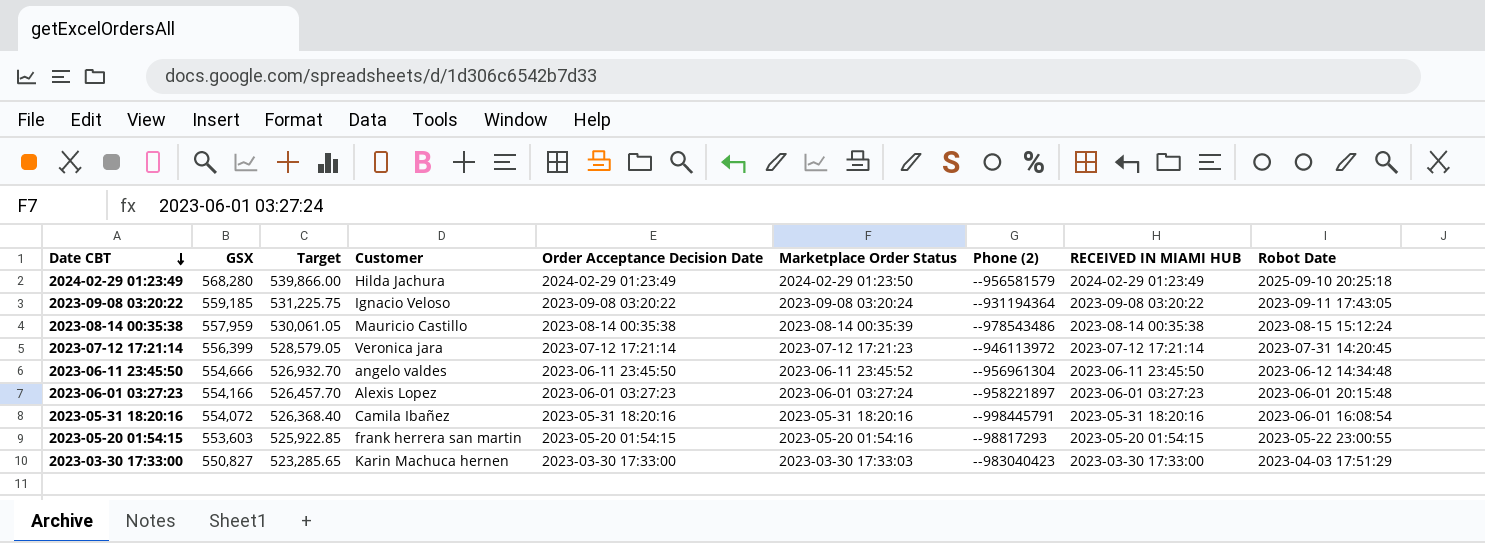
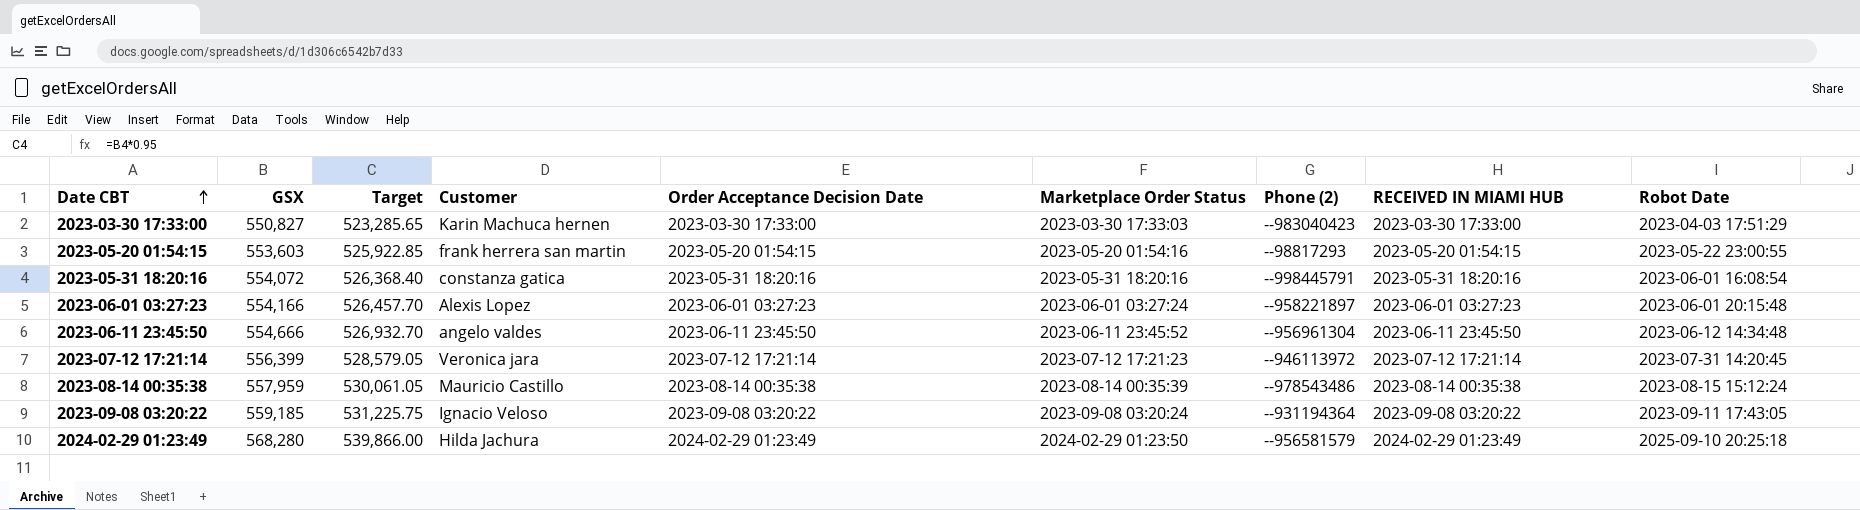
row order: Date CBT descending -> Date CBT ascending
2023-05-31 18:20:16 | Customer: Camila Ibañez -> constanza gatica

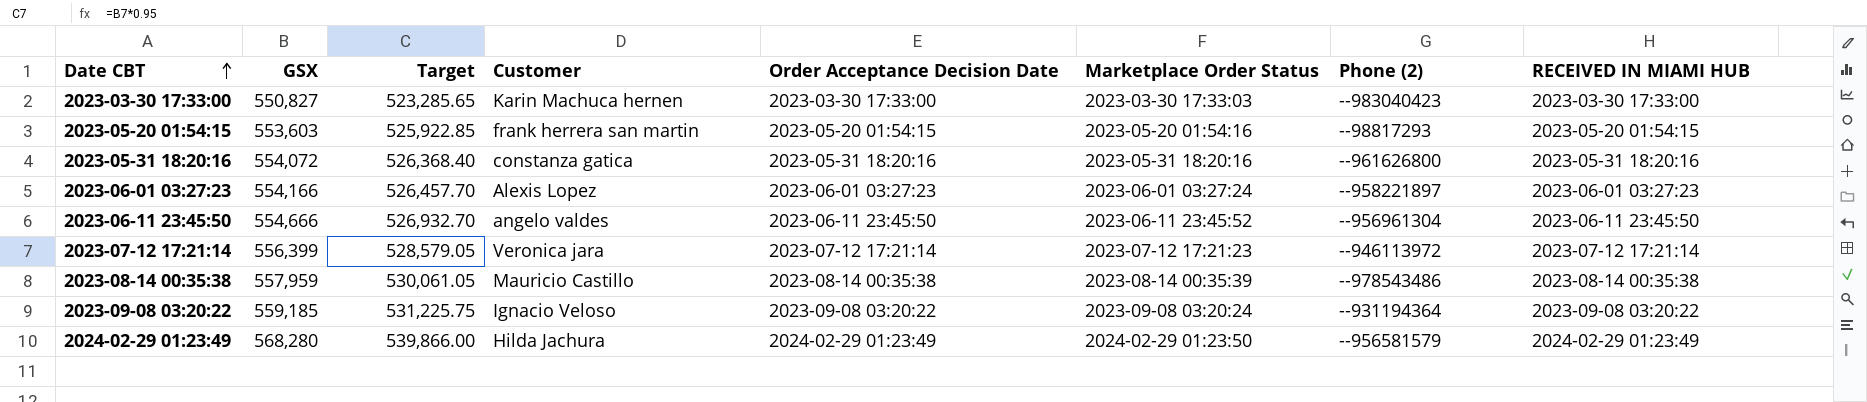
column Robot Date | position: 9 -> none
2023-05-31 18:20:16 | Phone (2): --998445791 -> --961626800

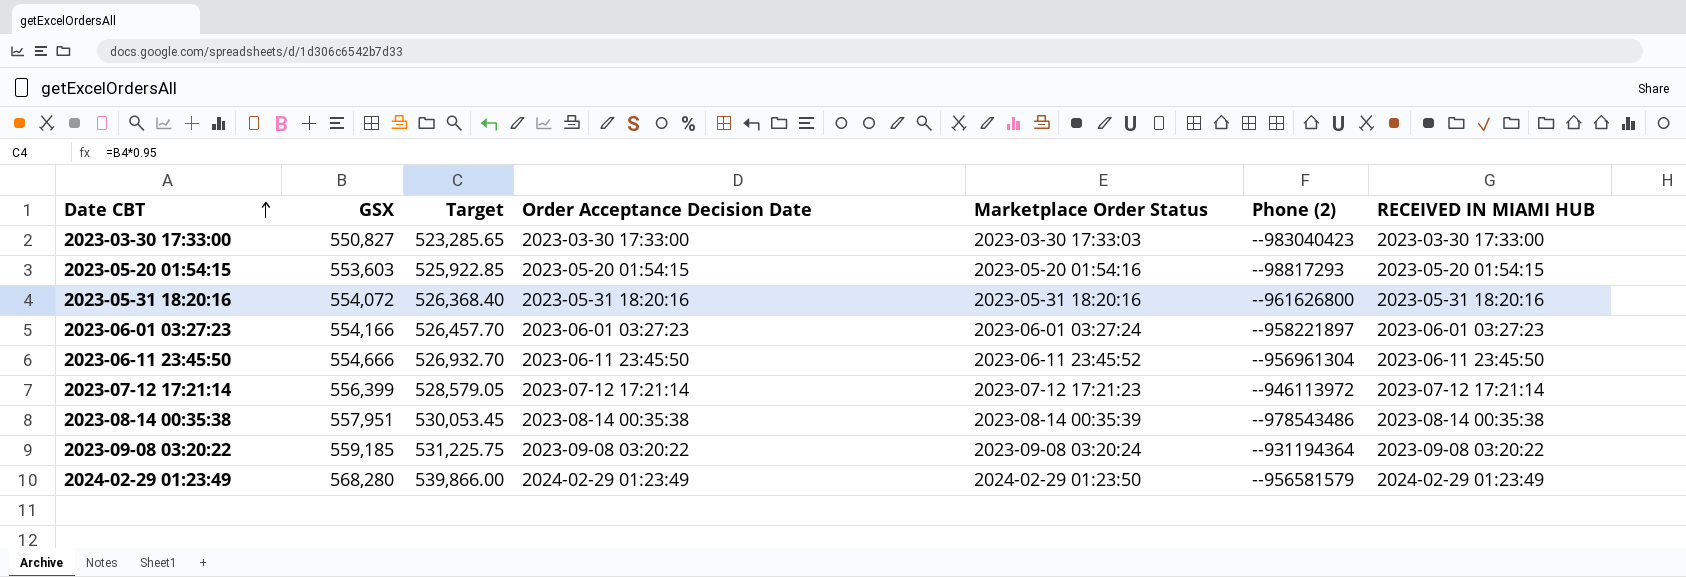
column Customer | position: 4 -> none
2023-08-14 00:35:38 | GSX: 557,959 -> 557,951
2023-08-14 00:35:38 | Target: 530,061.05 -> 530,053.45

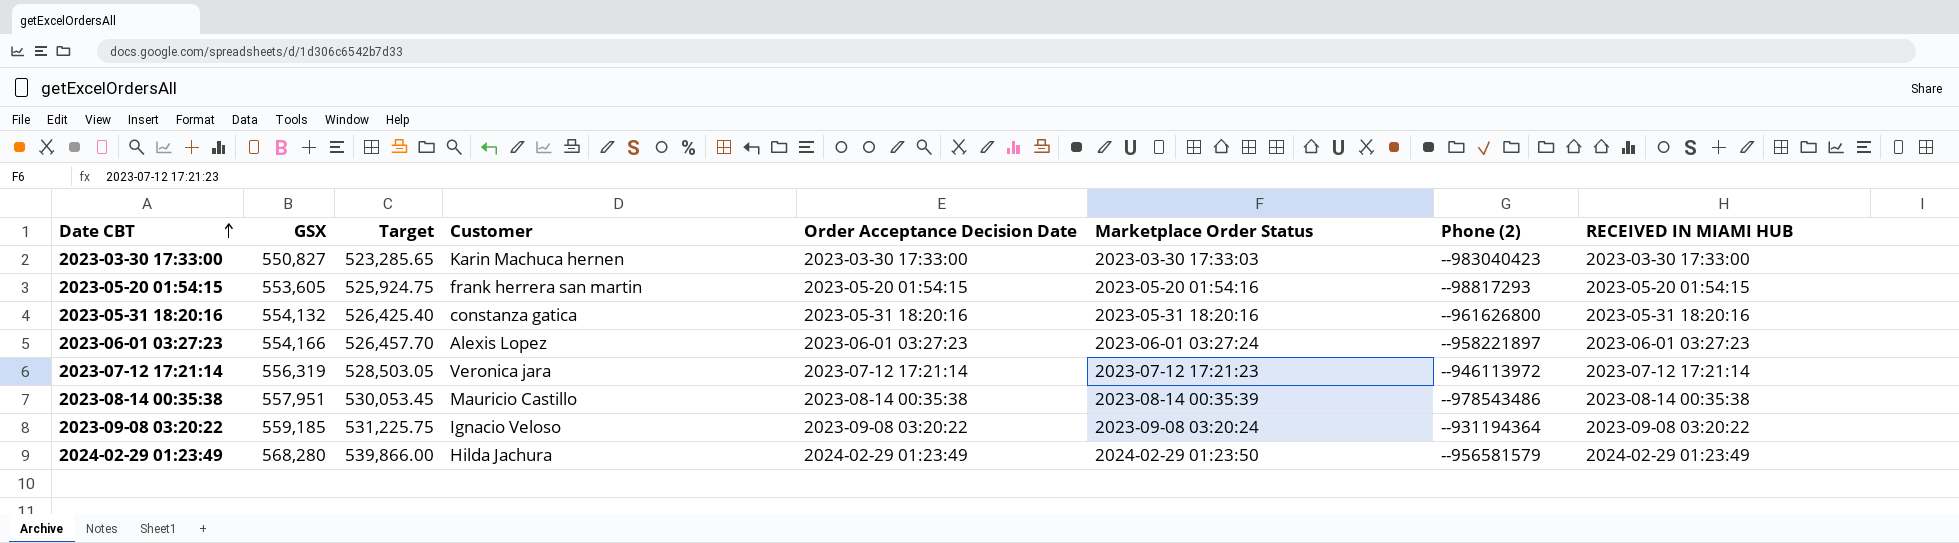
column Customer | position: none -> 4
row 2023-06-11 23:45:50: 554,666 | 526,932.70 | 2023-06-11 23:45:50 | 2023-06-11 23:45:52 | --956961304 | 2023-06-11 23:45:50 -> none
2023-05-20 01:54:15 | GSX: 553,603 -> 553,605
2023-05-20 01:54:15 | Target: 525,922.85 -> 525,924.75
2023-05-31 18:20:16 | GSX: 554,072 -> 554,132
2023-05-31 18:20:16 | Target: 526,368.40 -> 526,425.40
2023-07-12 17:21:14 | GSX: 556,399 -> 556,319
2023-07-12 17:21:14 | Target: 528,579.05 -> 528,503.05

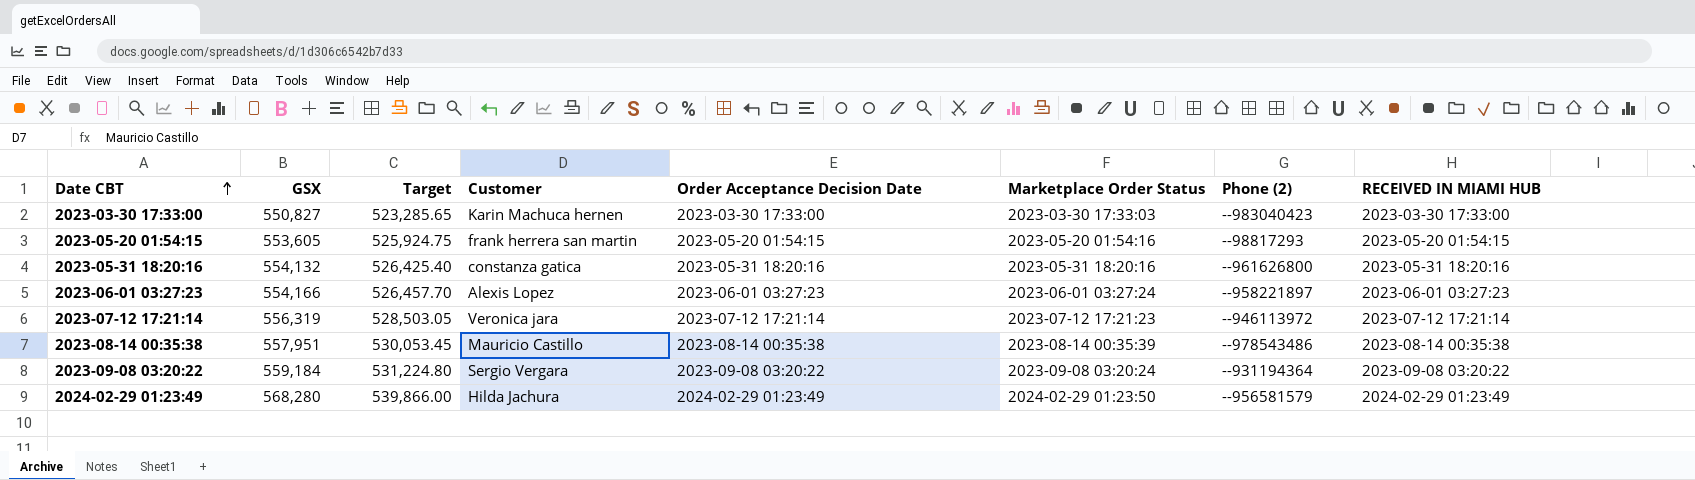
2023-09-08 03:20:22 | GSX: 559,185 -> 559,184
2023-09-08 03:20:22 | Target: 531,225.75 -> 531,224.80
2023-09-08 03:20:22 | Customer: Ignacio Veloso -> Sergio Vergara

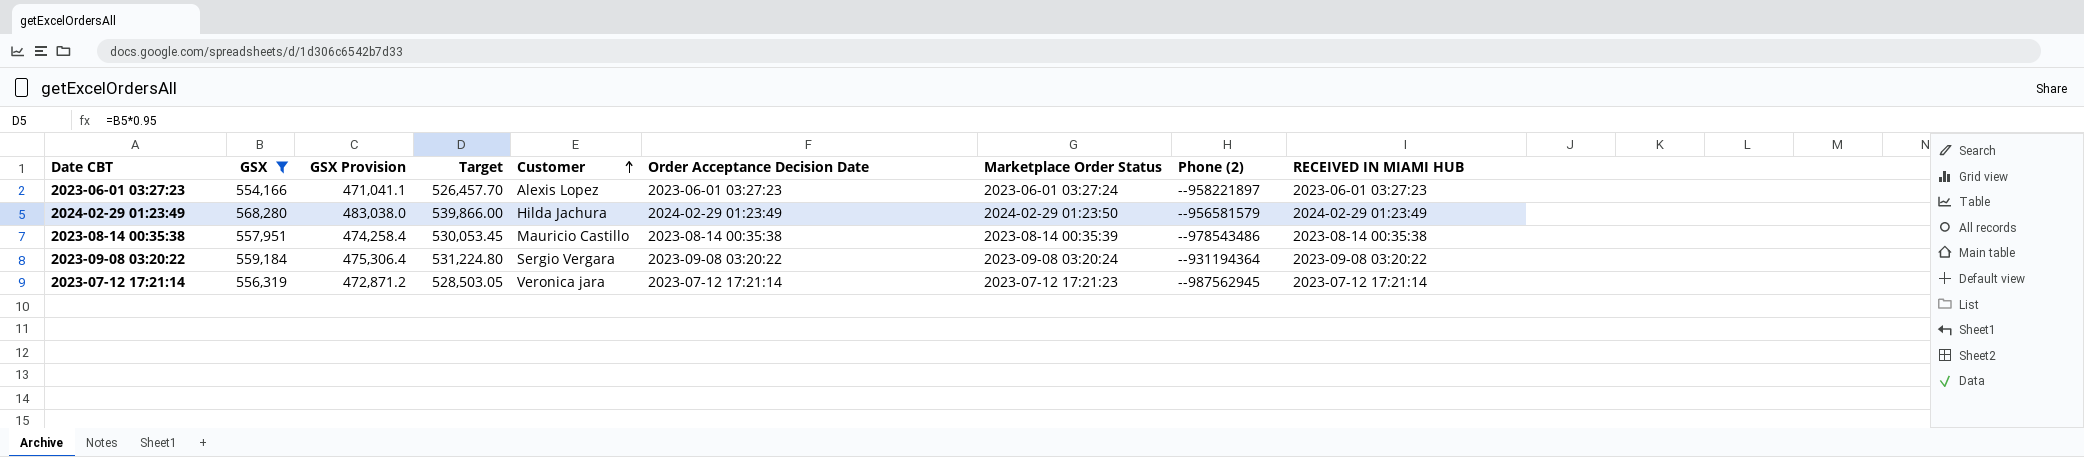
filter: none -> GSX >= 554,166
row order: Date CBT ascending -> Customer ascending
column GSX Provision | formula: none -> [GSX] * 0.85
2023-07-12 17:21:14 | Phone (2): --946113972 -> --987562945

